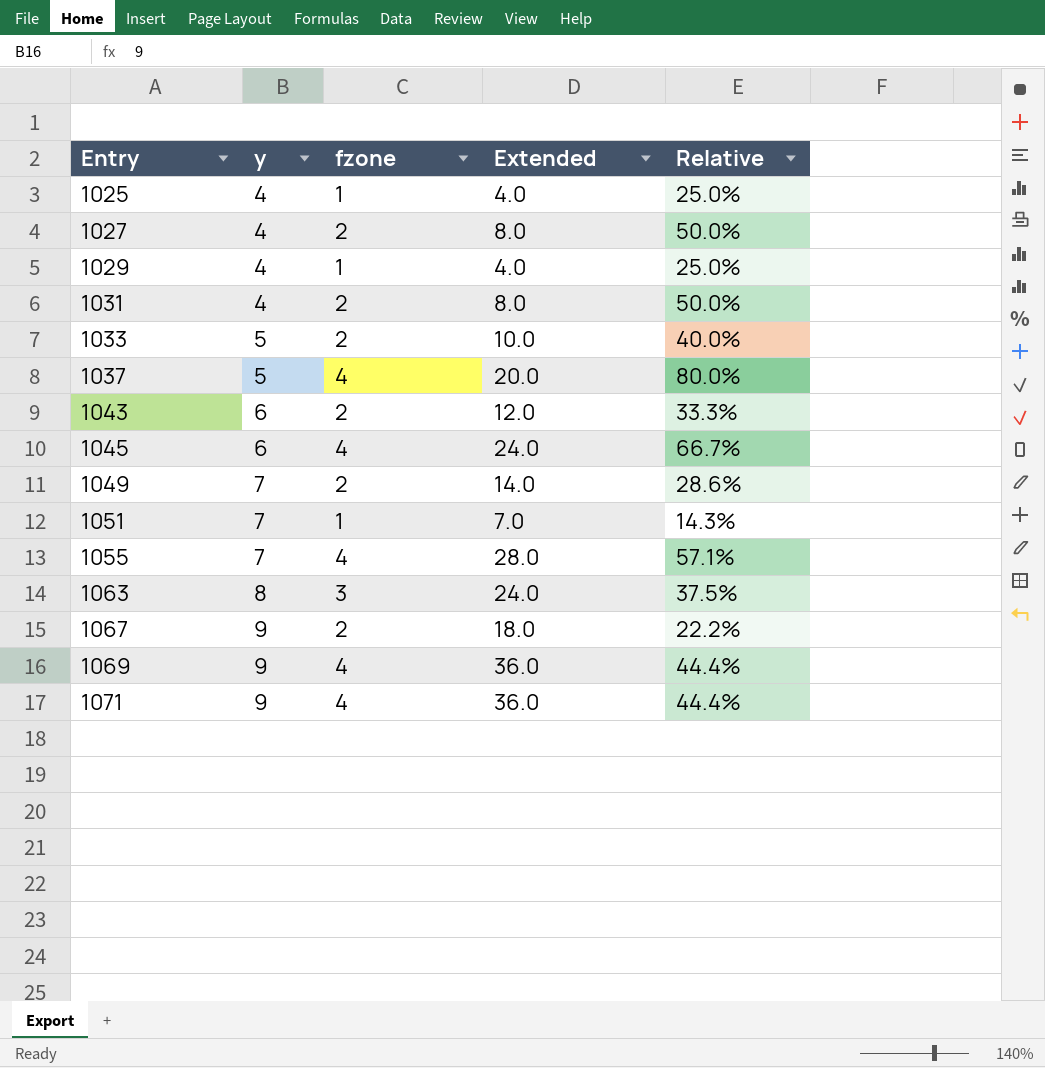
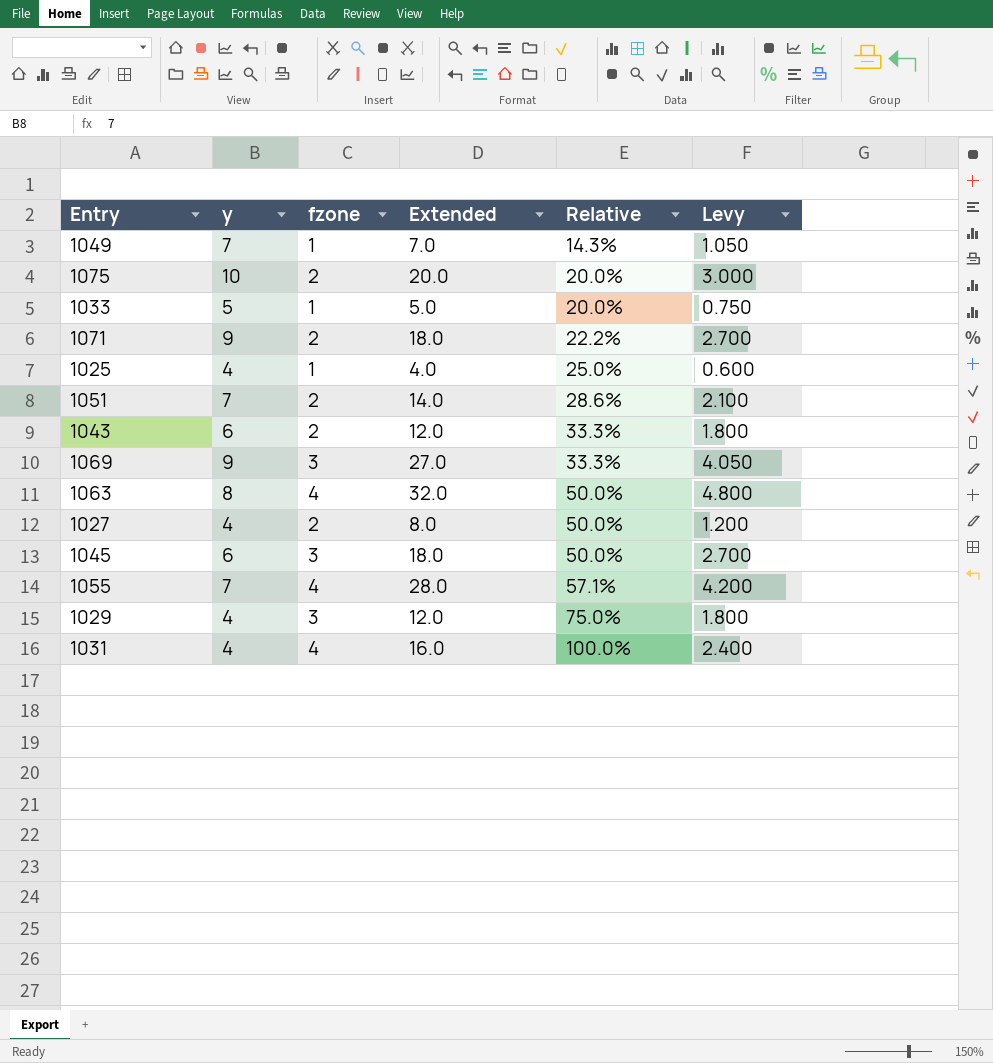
row order: Entry ascending -> Relative ascending
column Levy | formula: none -> [Extended] * 0.15
row 1037: 5 | 4 | 20.0 | 80.0% -> none
row 1067: 9 | 2 | 18.0 | 22.2% -> none
1049 | fzone: 2 -> 1
1049 | Extended: 14.0 -> 7.0
1049 | Relative: 28.6% -> 14.3%
row 1075: none -> 10 | 2 | 20.0 | 20.0% | 3.000
1033 | fzone: 2 -> 1
1033 | Extended: 10.0 -> 5.0
1033 | Relative: 40.0% -> 20.0%
1071 | fzone: 4 -> 2
1071 | Extended: 36.0 -> 18.0
1071 | Relative: 44.4% -> 22.2%
1051 | fzone: 1 -> 2
1051 | Extended: 7.0 -> 14.0
1051 | Relative: 14.3% -> 28.6%
1069 | fzone: 4 -> 3
1069 | Extended: 36.0 -> 27.0
1069 | Relative: 44.4% -> 33.3%
1063 | fzone: 3 -> 4
1063 | Extended: 24.0 -> 32.0
1063 | Relative: 37.5% -> 50.0%
1045 | fzone: 4 -> 3
1045 | Extended: 24.0 -> 18.0
1045 | Relative: 66.7% -> 50.0%
1029 | fzone: 1 -> 3
1029 | Extended: 4.0 -> 12.0
1029 | Relative: 25.0% -> 75.0%
1031 | fzone: 2 -> 4
1031 | Extended: 8.0 -> 16.0
1031 | Relative: 50.0% -> 100.0%

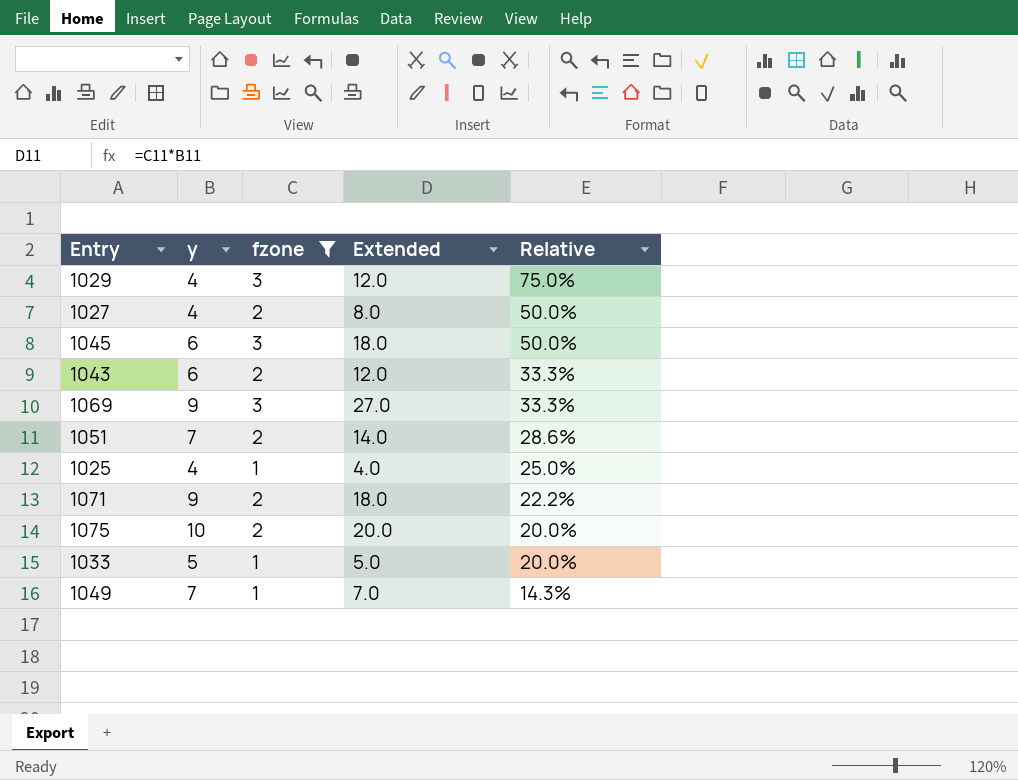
filter: none -> fzone != 4
row order: Relative ascending -> Relative descending
column Levy | formula: [Extended] * 0.15 -> none

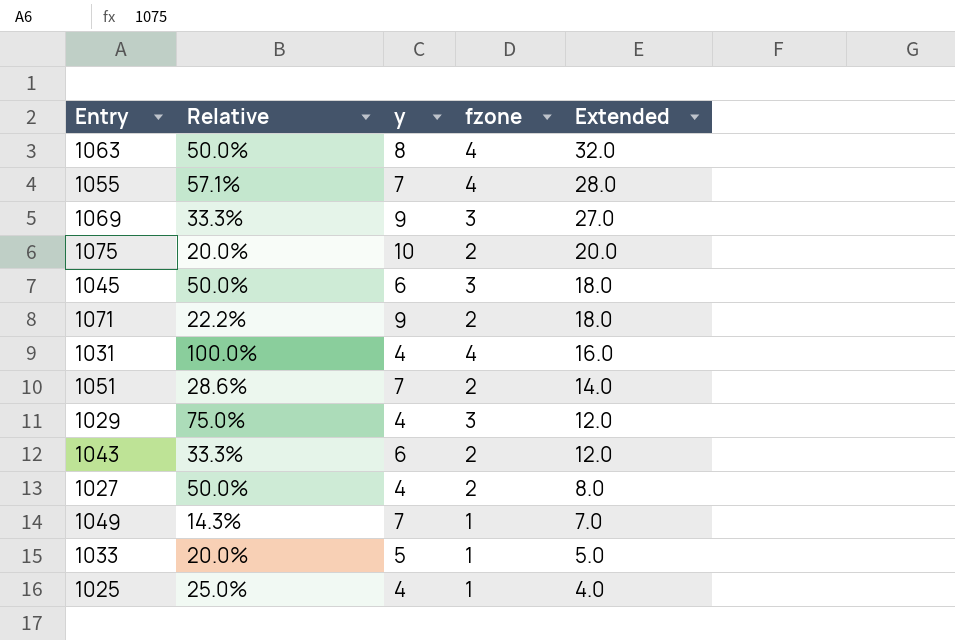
filter: fzone != 4 -> none
row order: Relative descending -> Extended descending
column Relative | position: 5 -> 2

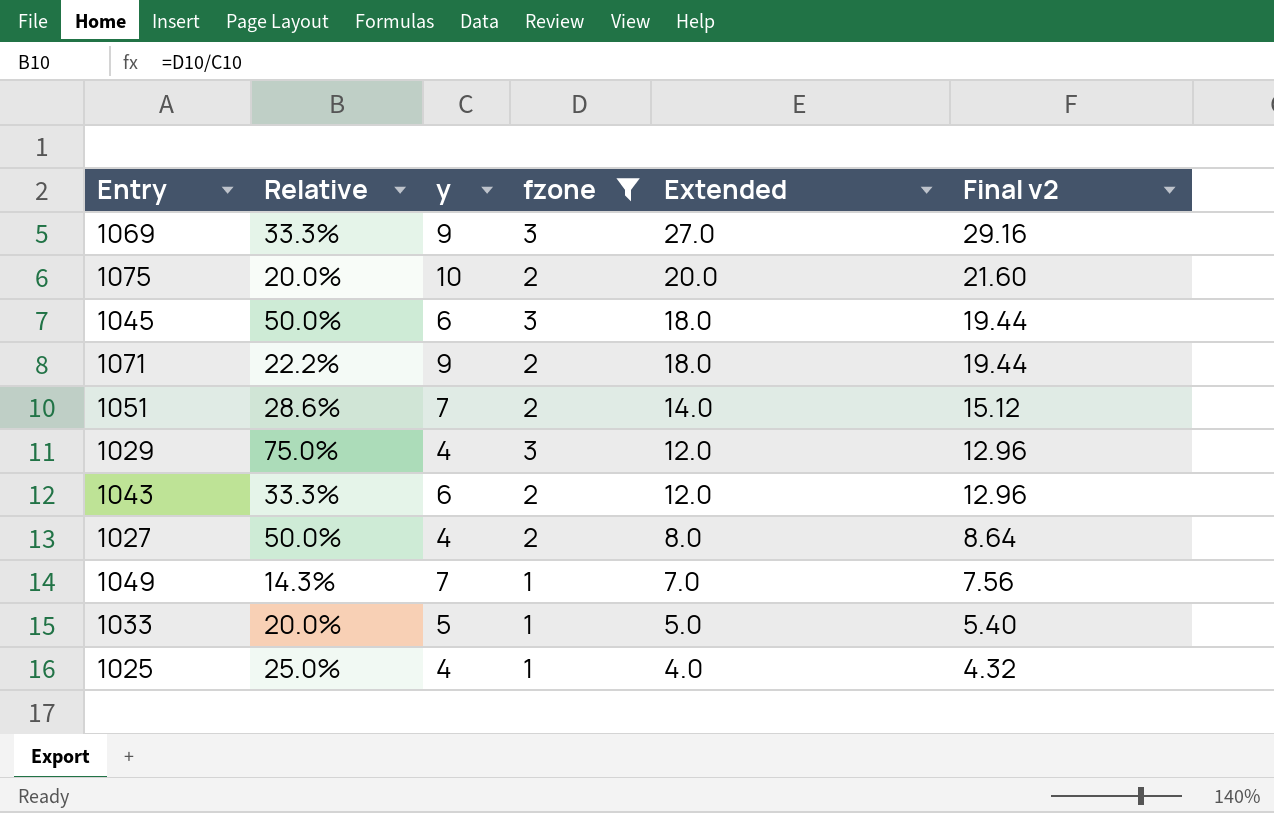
filter: none -> fzone != 4
column Final v2 | formula: none -> [Extended] * 1.08

